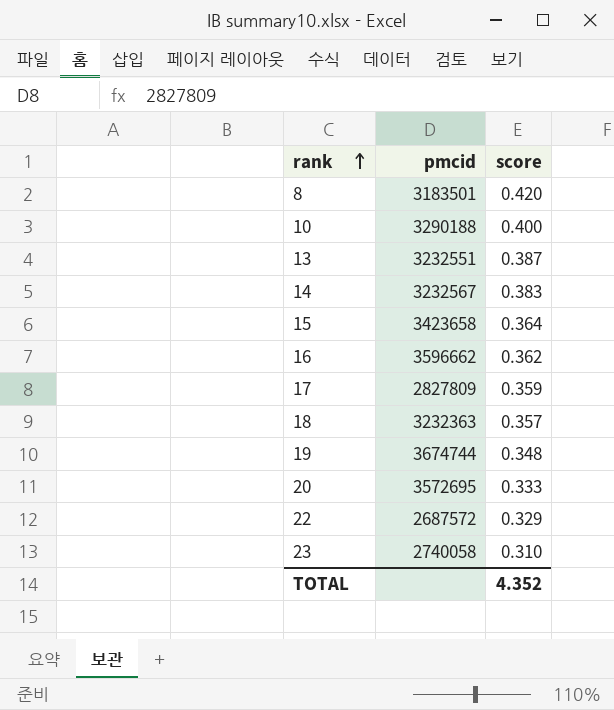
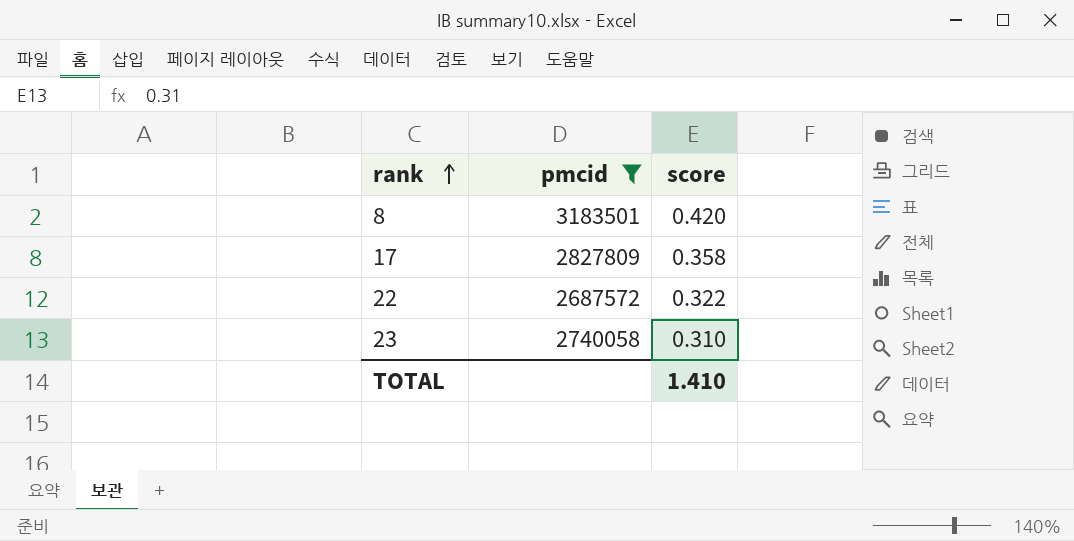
filter: none -> pmcid <= 3183501
17 | score: 0.359 -> 0.358
22 | score: 0.329 -> 0.322
TOTAL | score: 4.352 -> 1.410

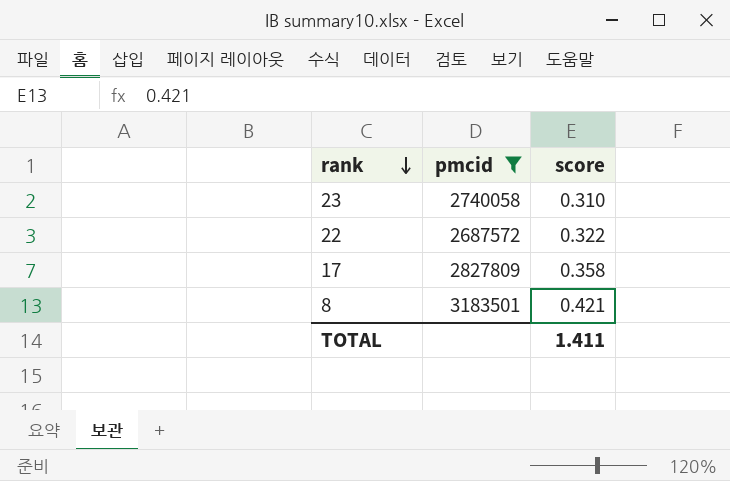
row order: rank ascending -> rank descending
8 | score: 0.420 -> 0.421
TOTAL | score: 1.410 -> 1.411

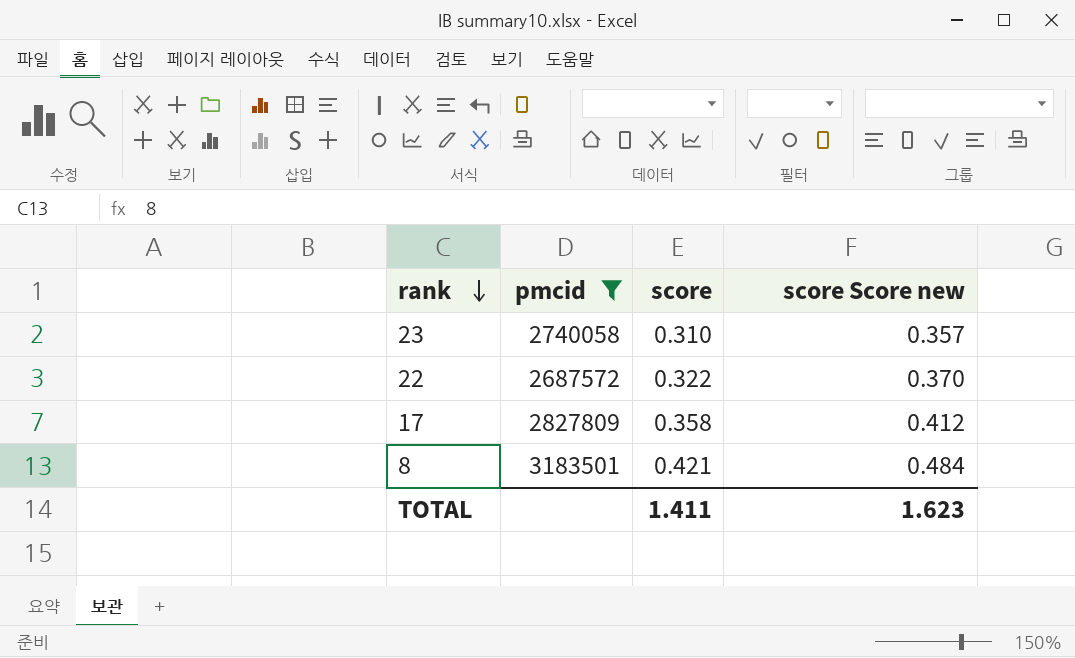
column score Score new | formula: none -> [score] * 1.15

